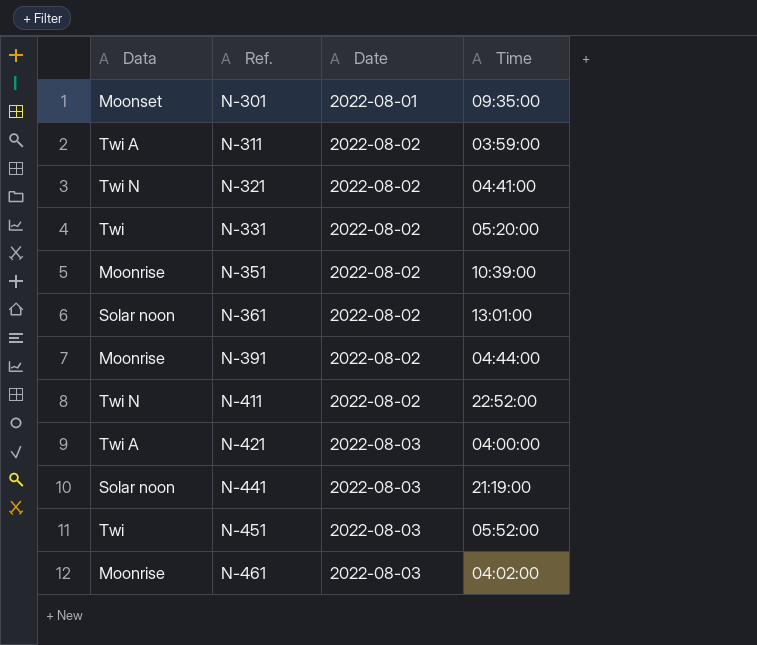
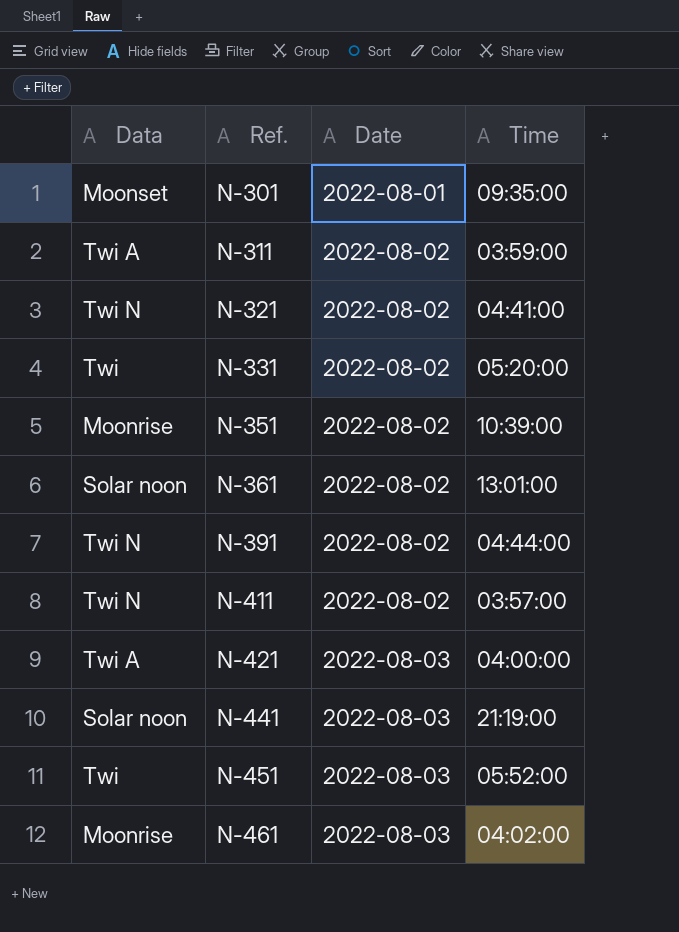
N-391 | Data: Moonrise -> Twi N
N-411 | Time: 22:52:00 -> 03:57:00

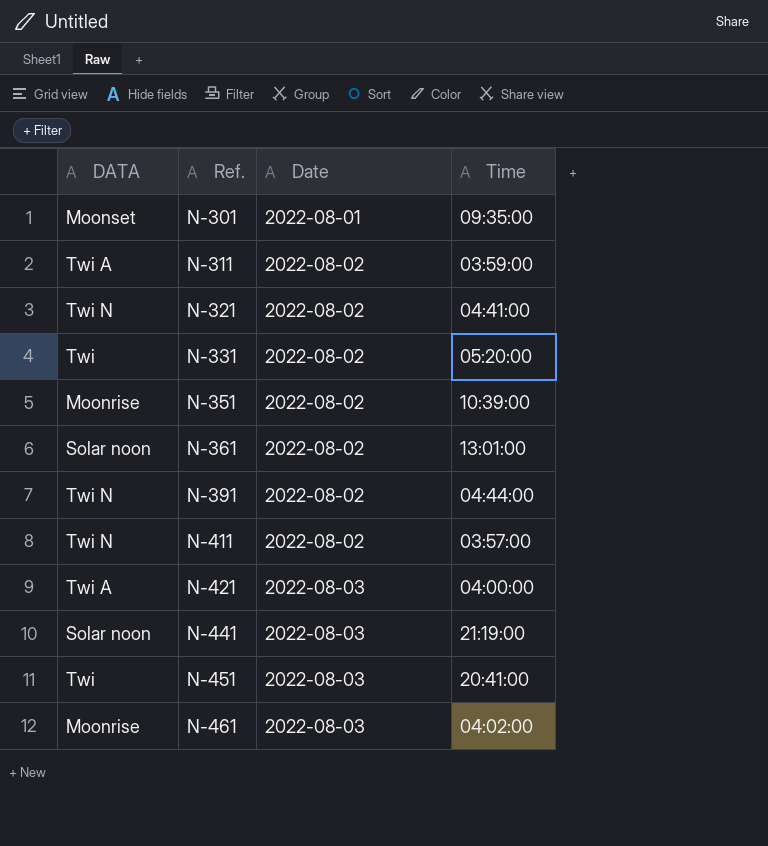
column name: Data -> DATA
N-451 | Time: 05:52:00 -> 20:41:00

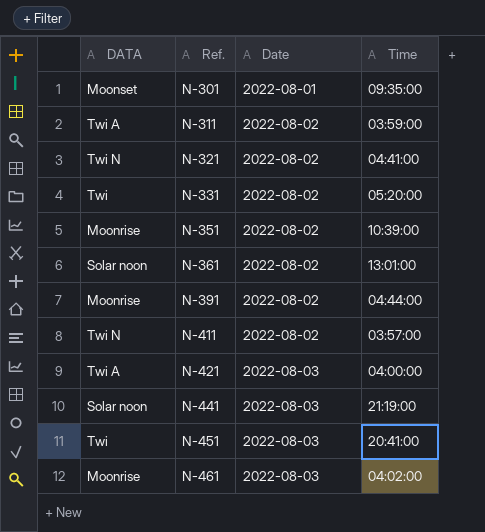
N-391 | DATA: Twi N -> Moonrise

